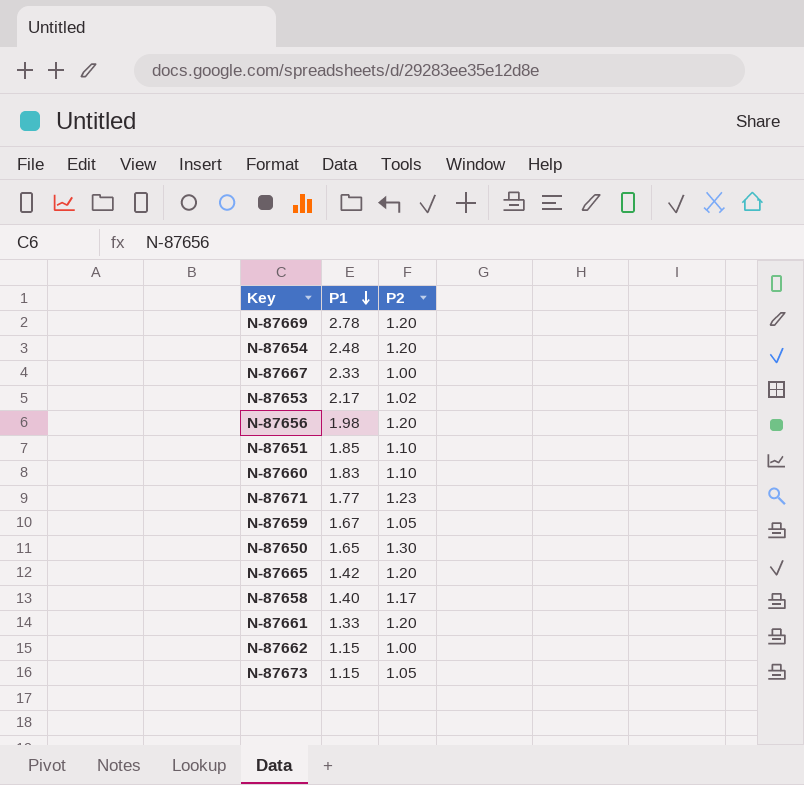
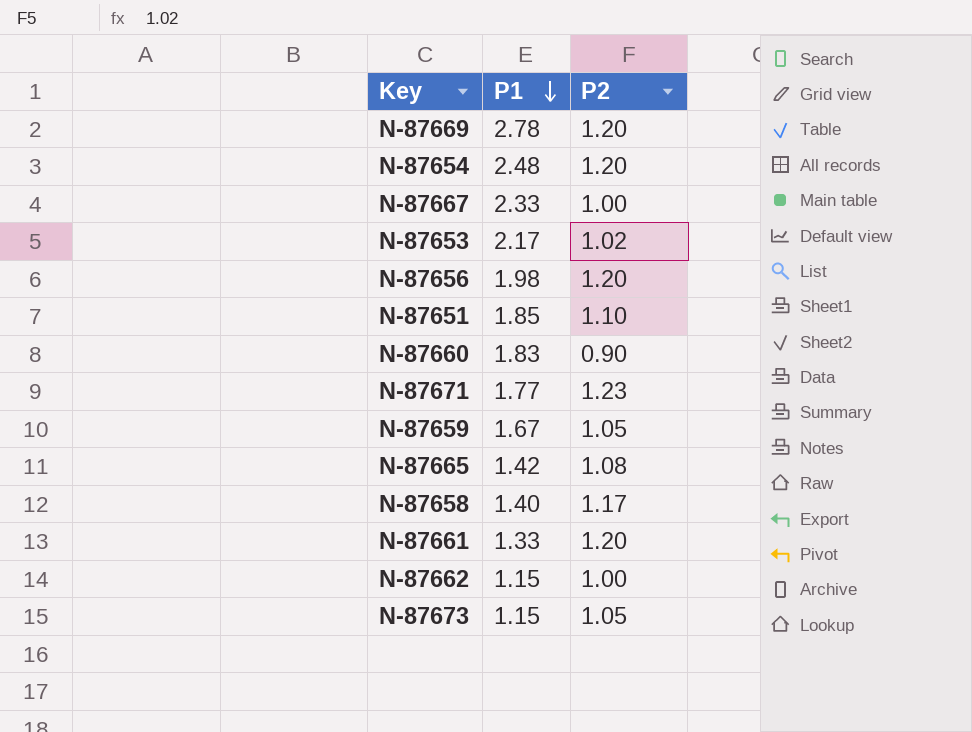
row N-87650: 1.65 | 1.30 -> none
N-87660 | P2: 1.10 -> 0.90
N-87665 | P2: 1.20 -> 1.08

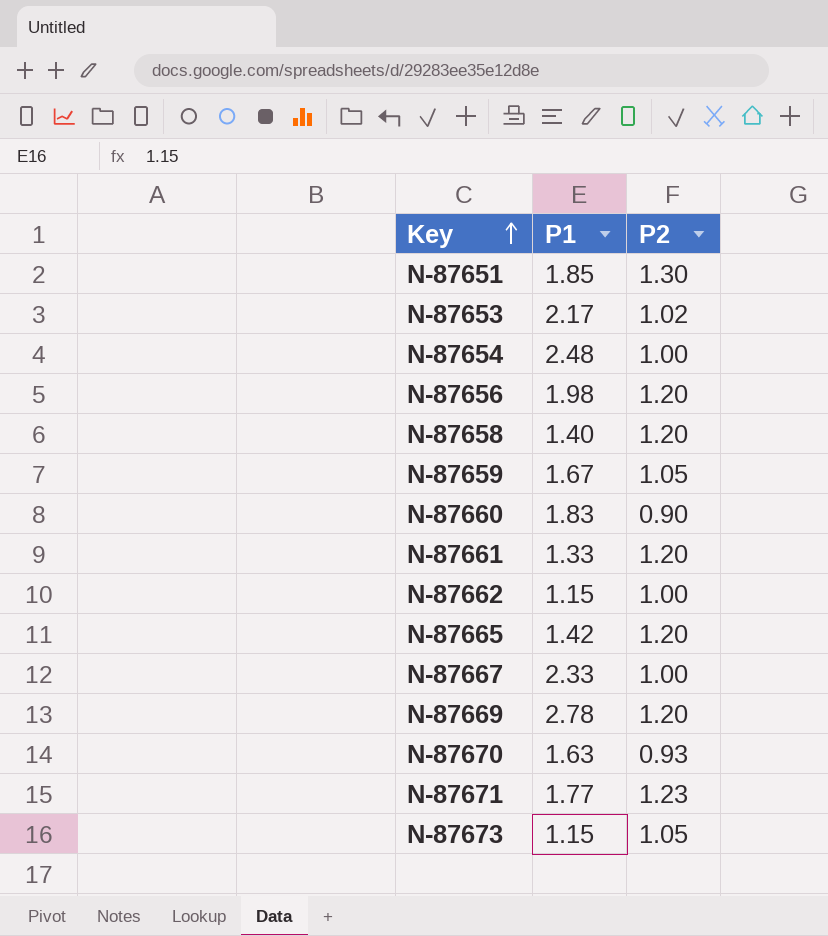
row order: P1 descending -> Key ascending
N-87651 | P2: 1.10 -> 1.30
N-87654 | P2: 1.20 -> 1.00
N-87658 | P2: 1.17 -> 1.20
N-87665 | P2: 1.08 -> 1.20
row N-87670: none -> 1.63 | 0.93

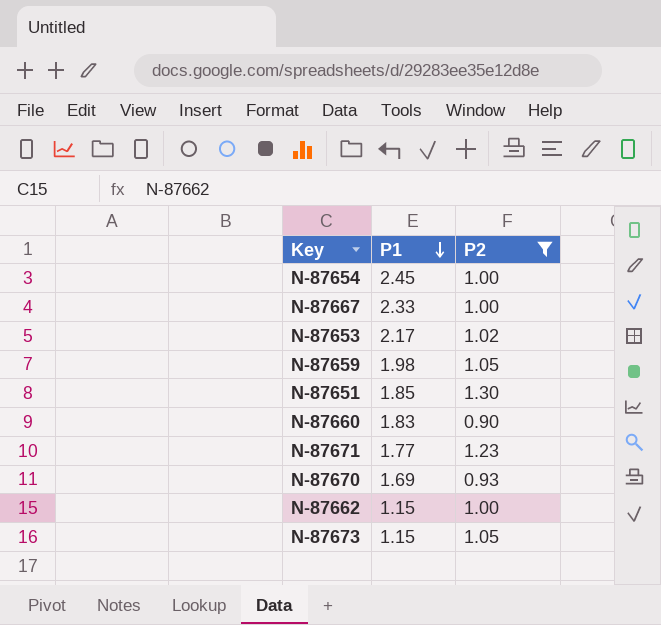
filter: none -> P2 != 1.20
row order: Key ascending -> P1 descending
N-87654 | P1: 2.48 -> 2.45
N-87659 | P1: 1.67 -> 1.98
N-87670 | P1: 1.63 -> 1.69

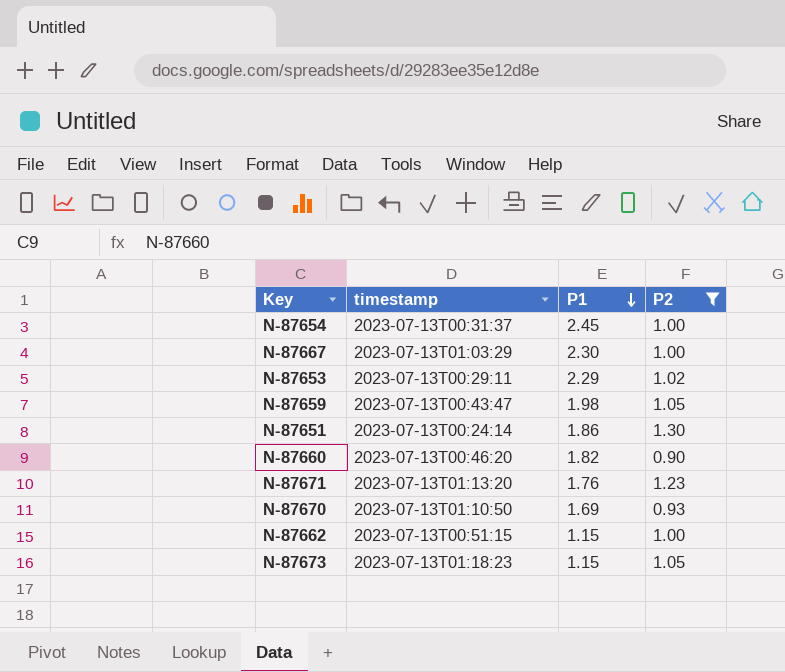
column timestamp | position: none -> 2
N-87667 | P1: 2.33 -> 2.30
N-87653 | P1: 2.17 -> 2.29
N-87651 | P1: 1.85 -> 1.86
N-87660 | P1: 1.83 -> 1.82
N-87671 | P1: 1.77 -> 1.76

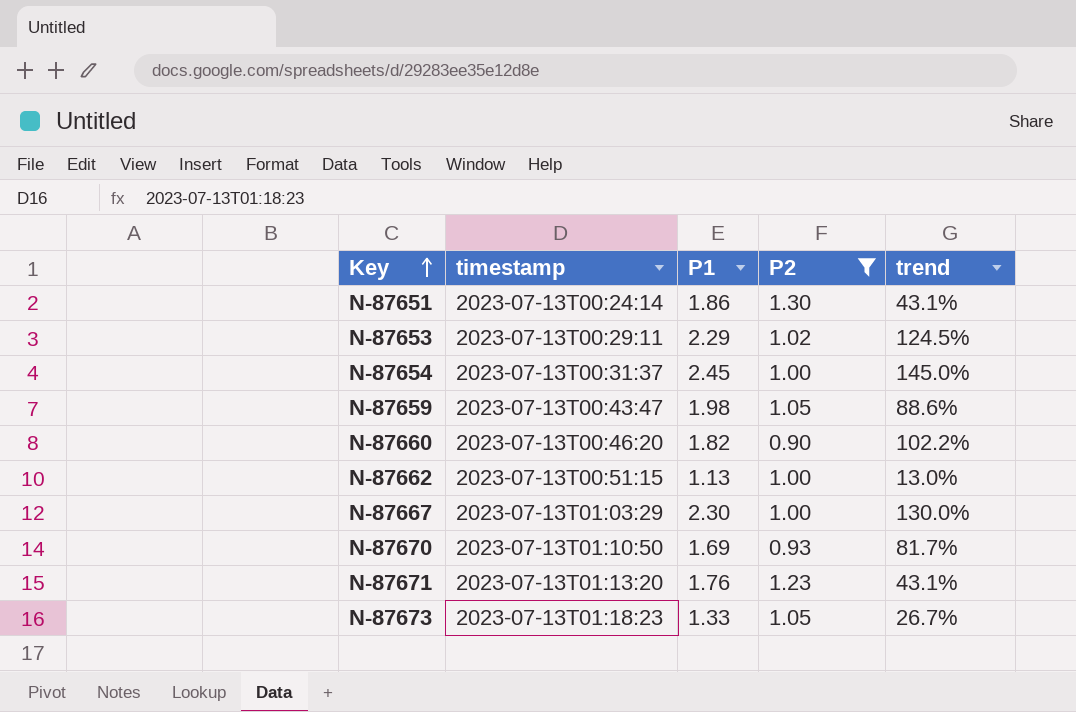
row order: P1 descending -> Key ascending
column trend | formula: none -> ([P1] - [P2]) / [P2]
N-87662 | P1: 1.15 -> 1.13
N-87673 | P1: 1.15 -> 1.33

